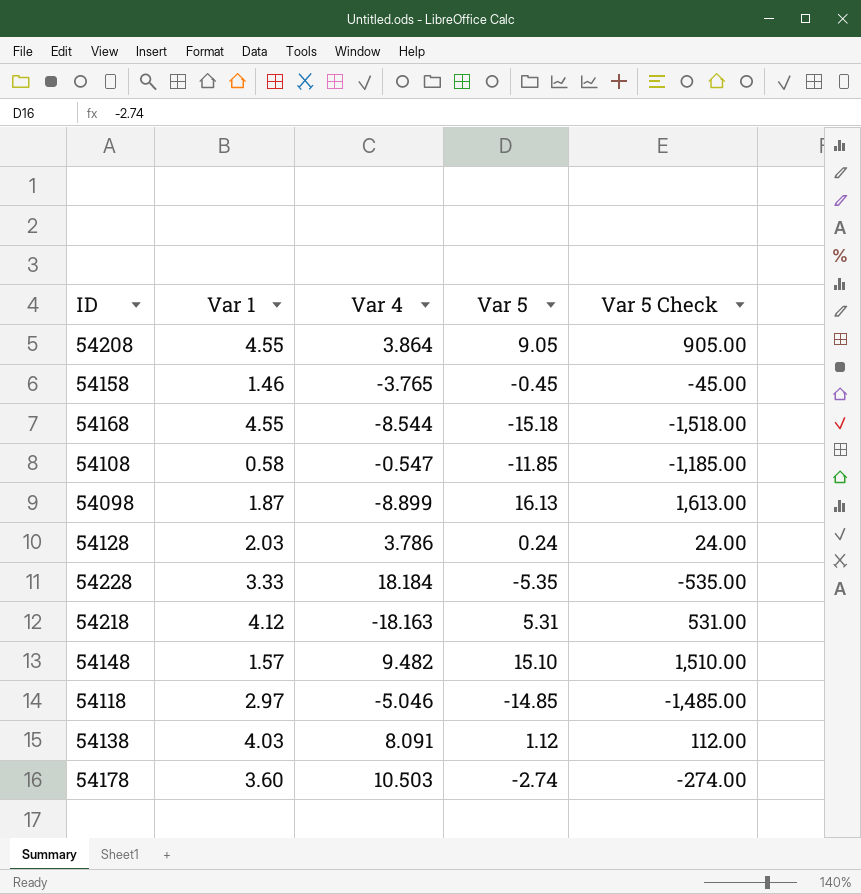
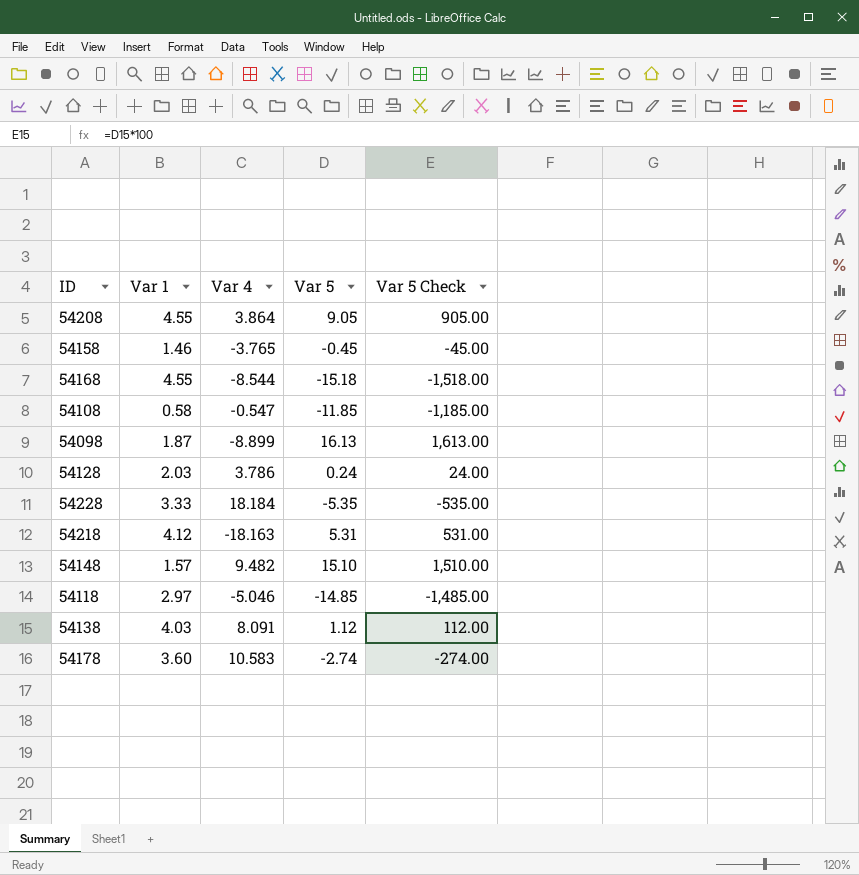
54178 | Var 4: 10.503 -> 10.583

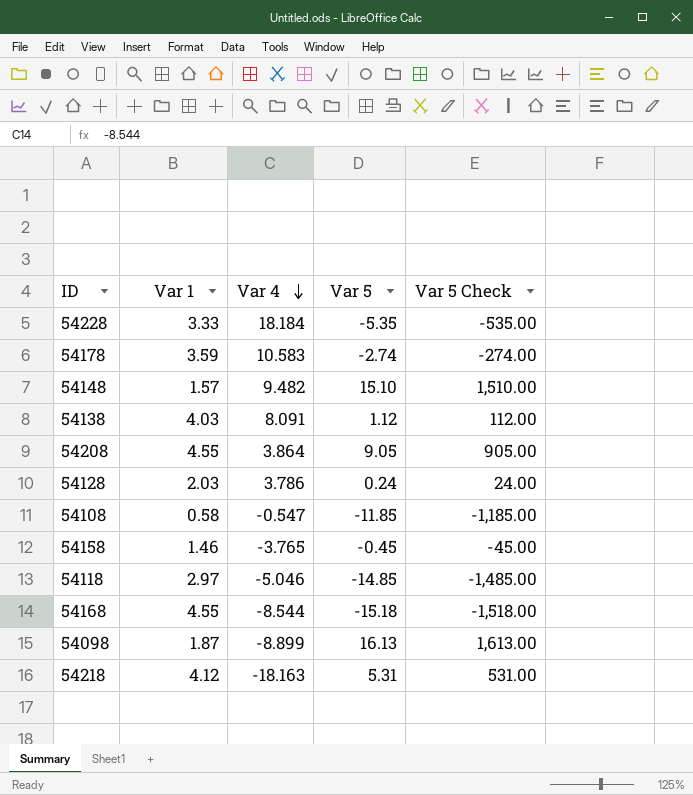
row order: none -> Var 4 descending
54178 | Var 1: 3.60 -> 3.59

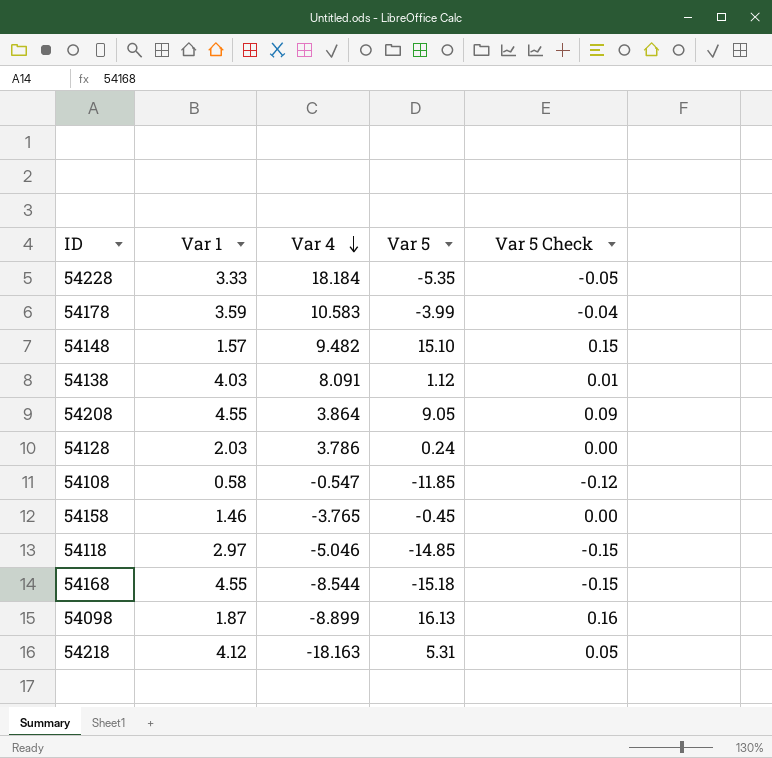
column Var 5 Check | formula: [Var 5] * 100 -> [Var 5] * 0.01
54178 | Var 5: -2.74 -> -3.99

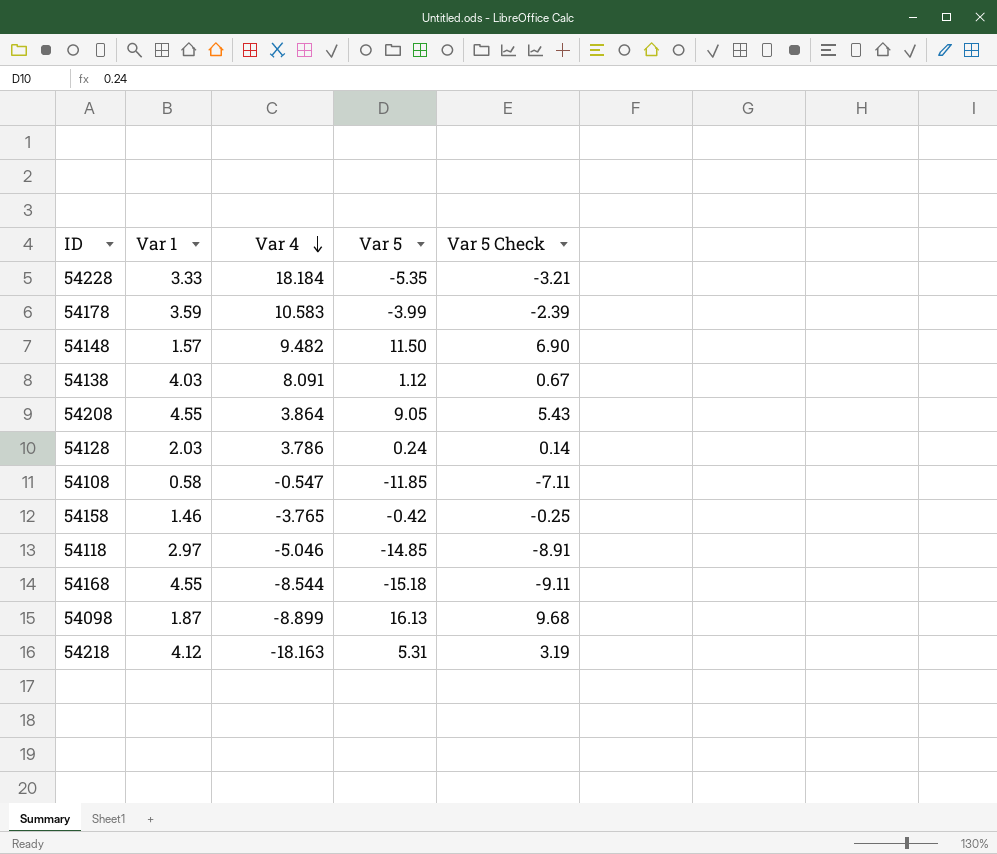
column Var 5 Check | formula: [Var 5] * 0.01 -> [Var 5] * 0.6
54148 | Var 5: 15.10 -> 11.50
54158 | Var 5: -0.45 -> -0.42

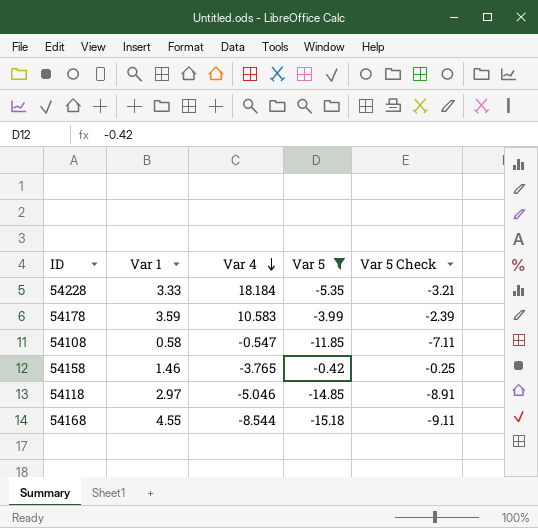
filter: none -> Var 5 <= -0.42

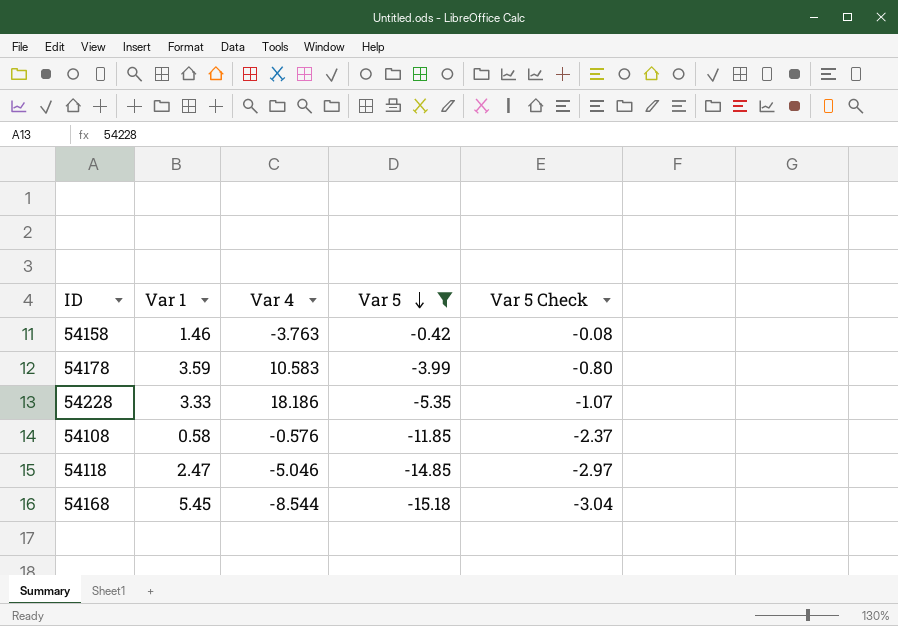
row order: Var 4 descending -> Var 5 descending
column Var 5 Check | formula: [Var 5] * 0.6 -> [Var 5] * 0.2
54158 | Var 4: -3.765 -> -3.763
54228 | Var 4: 18.184 -> 18.186
54108 | Var 4: -0.547 -> -0.576
54118 | Var 1: 2.97 -> 2.47
54168 | Var 1: 4.55 -> 5.45

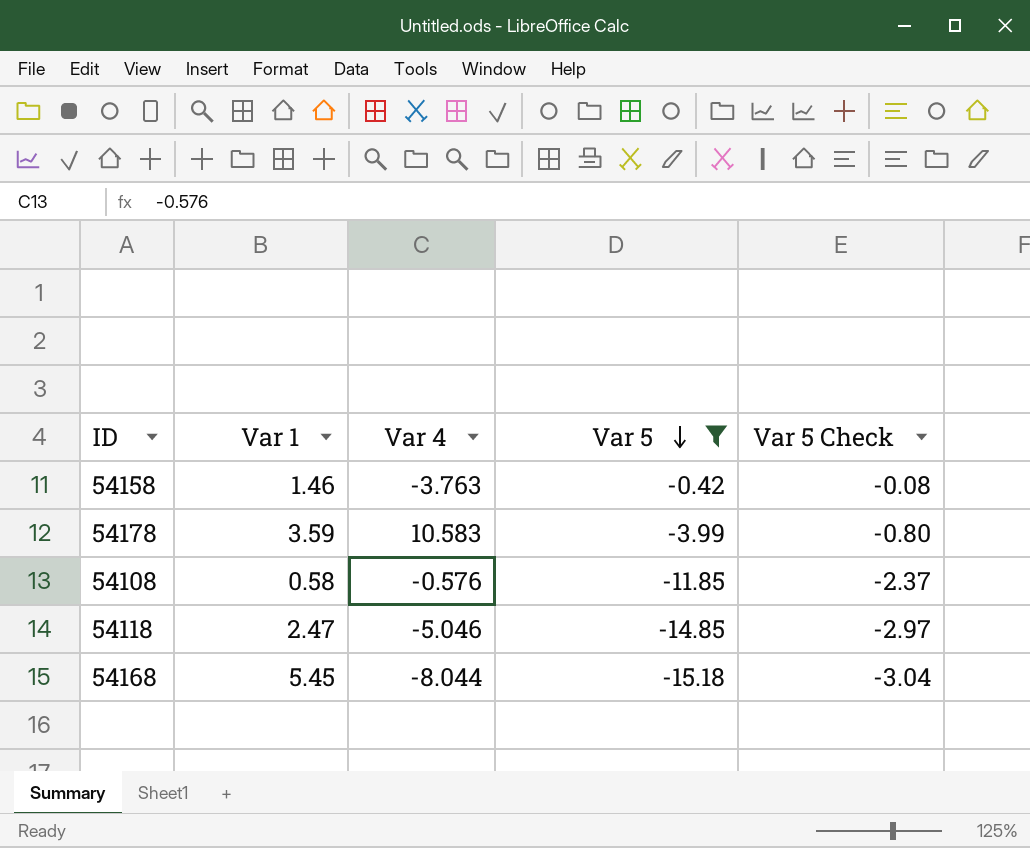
row 54228: 3.33 | 18.186 | -5.35 | -1.07 -> none
54168 | Var 4: -8.544 -> -8.044

